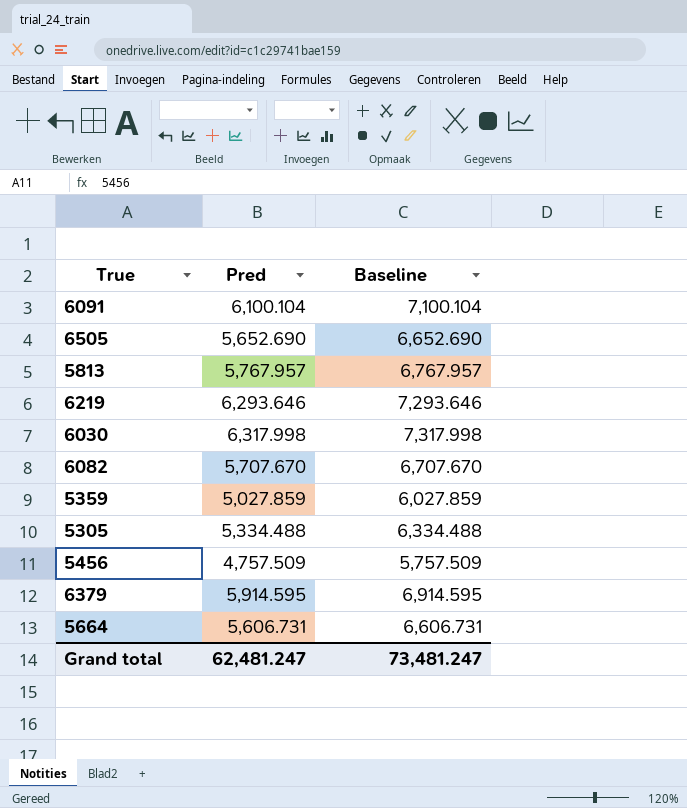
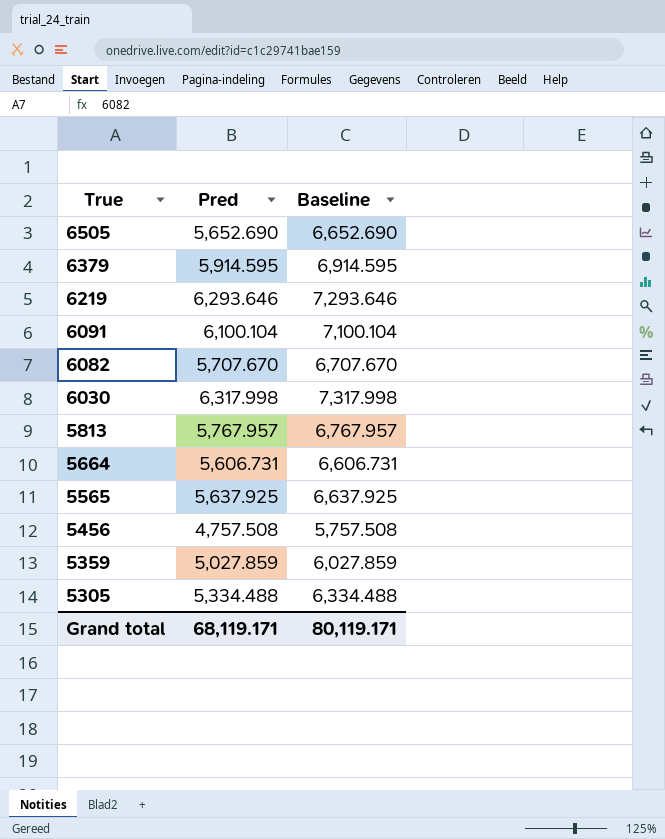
row order: none -> True descending
row 5565: none -> 5,637.925 | 6,637.925
5456 | Pred: 4,757.509 -> 4,757.508
5456 | Baseline: 5,757.509 -> 5,757.508
Grand total | Pred: 62,481.247 -> 68,119.171
Grand total | Baseline: 73,481.247 -> 80,119.171

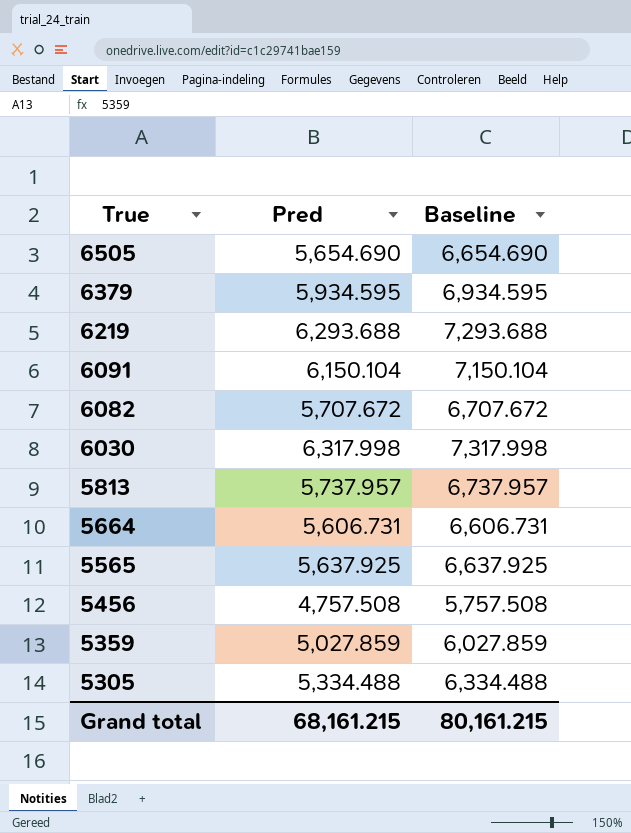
6505 | Pred: 5,652.690 -> 5,654.690
6505 | Baseline: 6,652.690 -> 6,654.690
6379 | Pred: 5,914.595 -> 5,934.595
6379 | Baseline: 6,914.595 -> 6,934.595
6219 | Pred: 6,293.646 -> 6,293.688
6219 | Baseline: 7,293.646 -> 7,293.688
6091 | Pred: 6,100.104 -> 6,150.104
6091 | Baseline: 7,100.104 -> 7,150.104
6082 | Pred: 5,707.670 -> 5,707.672
6082 | Baseline: 6,707.670 -> 6,707.672
5813 | Pred: 5,767.957 -> 5,737.957
5813 | Baseline: 6,767.957 -> 6,737.957
Grand total | Pred: 68,119.171 -> 68,161.215
Grand total | Baseline: 80,119.171 -> 80,161.215

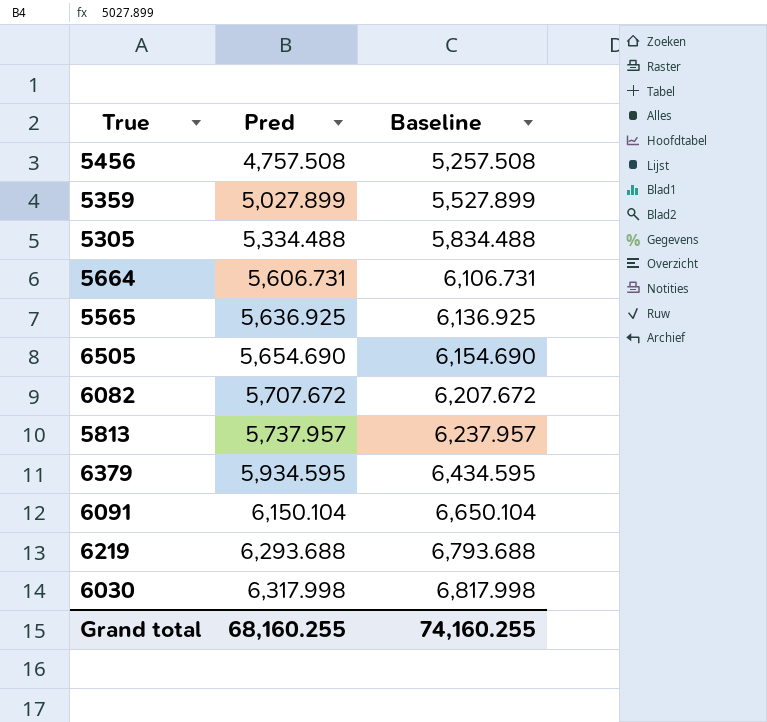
row order: True descending -> Pred ascending
column Baseline | formula: [Pred] + 1000 -> [Pred] + 500
5359 | Pred: 5,027.859 -> 5,027.899
5565 | Pred: 5,637.925 -> 5,636.925
Grand total | Pred: 68,161.215 -> 68,160.255
Grand total | Baseline: 80,161.215 -> 74,160.255

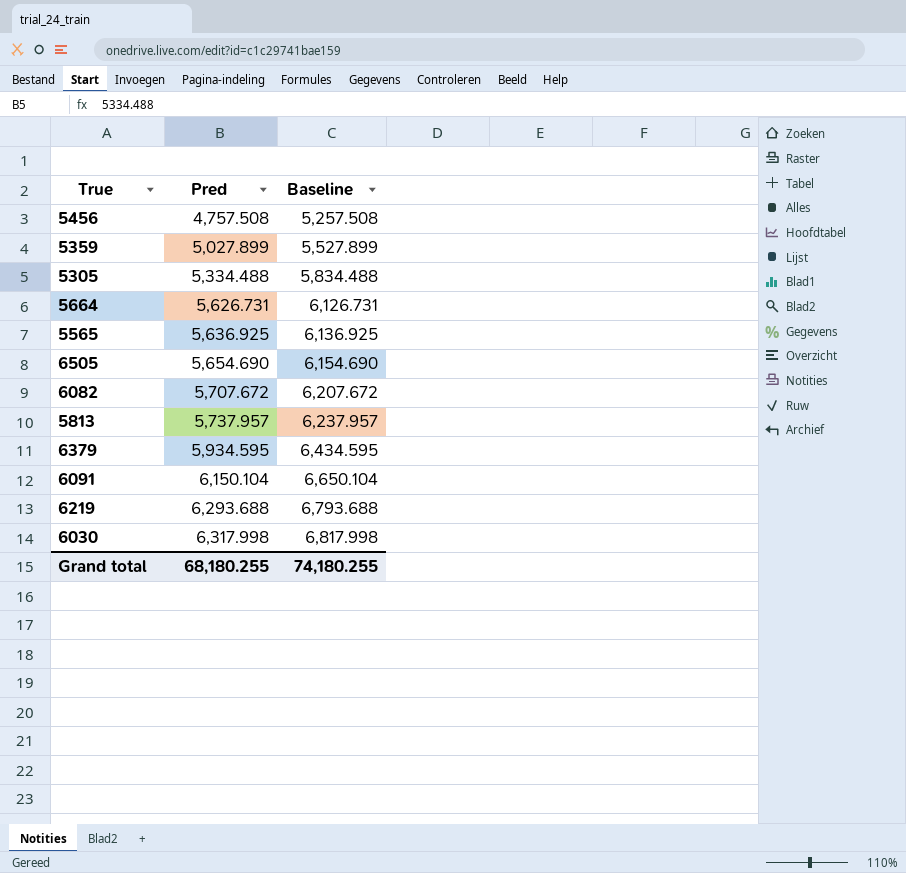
5664 | Pred: 5,606.731 -> 5,626.731
5664 | Baseline: 6,106.731 -> 6,126.731
Grand total | Pred: 68,160.255 -> 68,180.255
Grand total | Baseline: 74,160.255 -> 74,180.255

